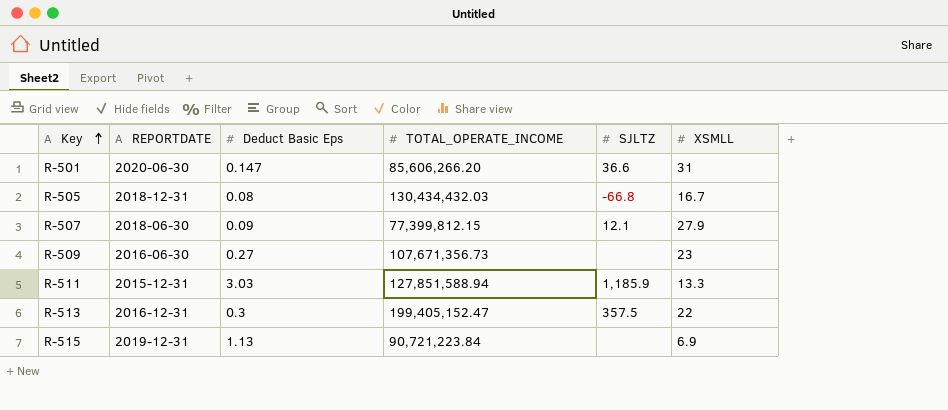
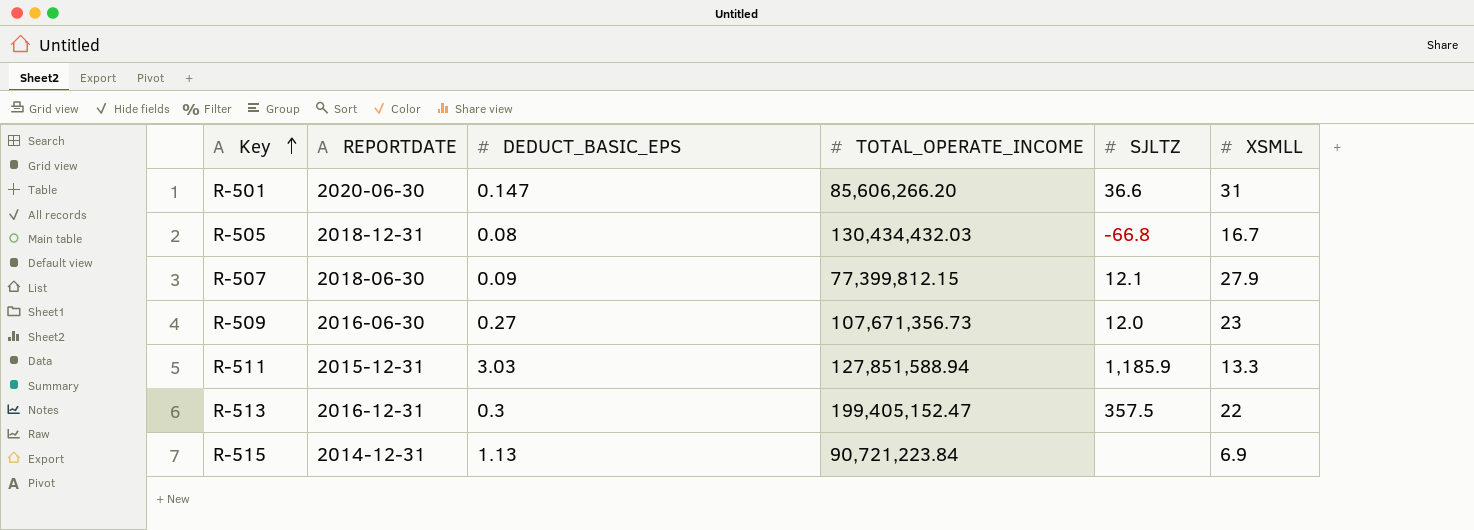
column name: Deduct Basic Eps -> DEDUCT_BASIC_EPS
R-509 | SJLTZ: none -> 12.0
R-515 | REPORTDATE: 2019-12-31 -> 2014-12-31

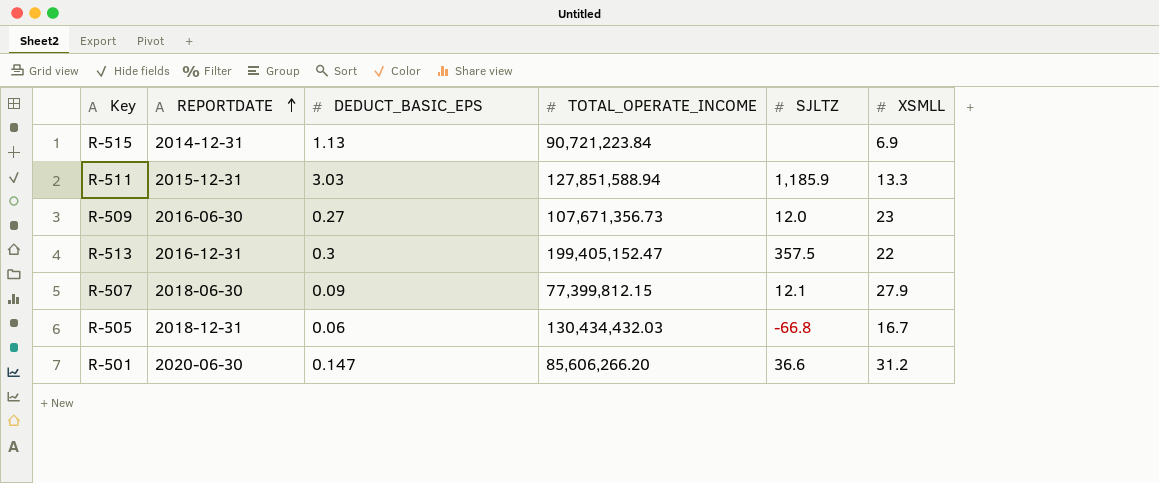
row order: Key ascending -> REPORTDATE ascending
R-505 | DEDUCT_BASIC_EPS: 0.08 -> 0.06
R-501 | XSMLL: 31 -> 31.2

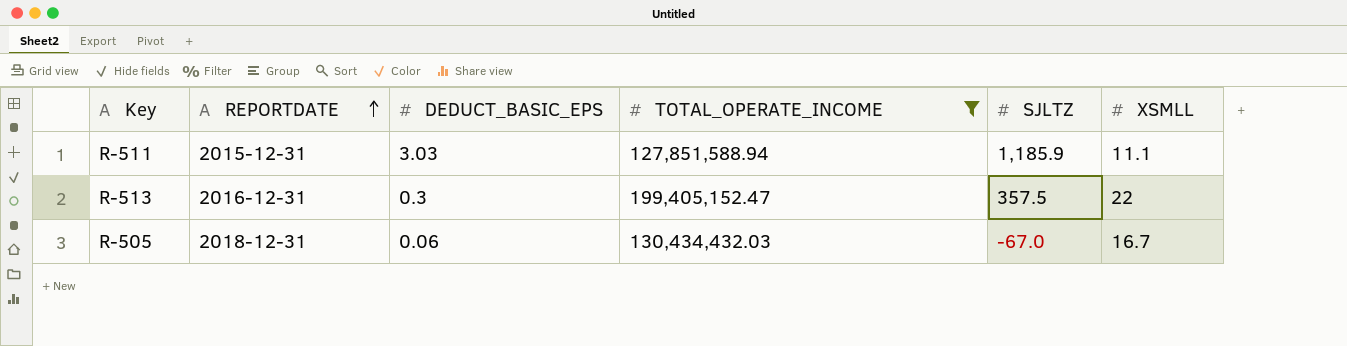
filter: none -> TOTAL_OPERATE_INCOME >= 127,851,588.94
R-511 | XSMLL: 13.3 -> 11.1
R-505 | SJLTZ: -66.8 -> -67.0

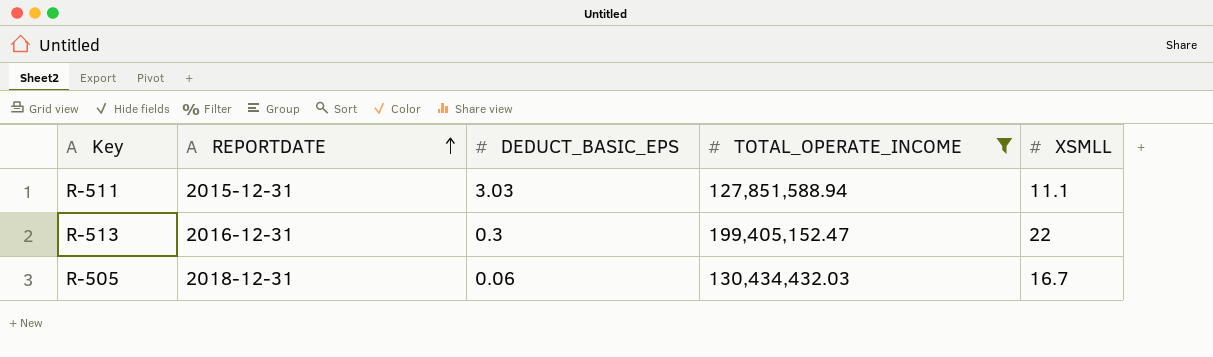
column SJLTZ | position: 5 -> none

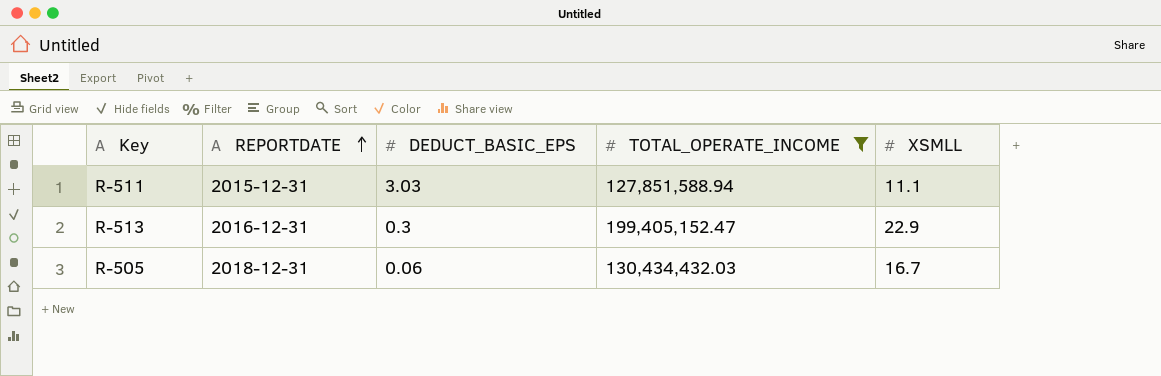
R-513 | XSMLL: 22 -> 22.9

